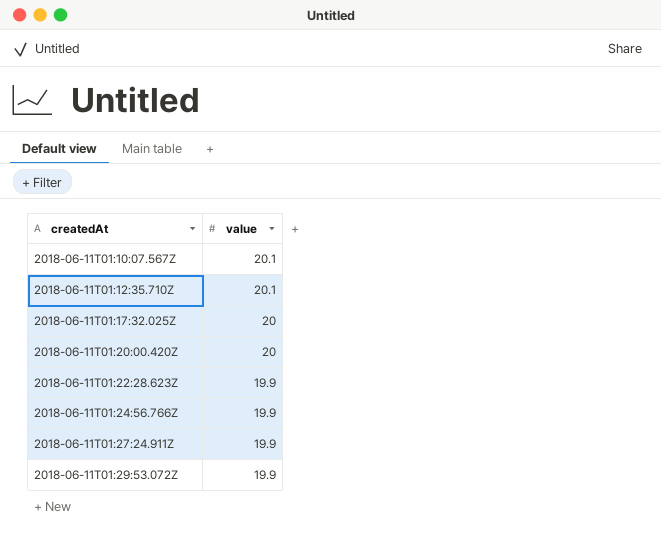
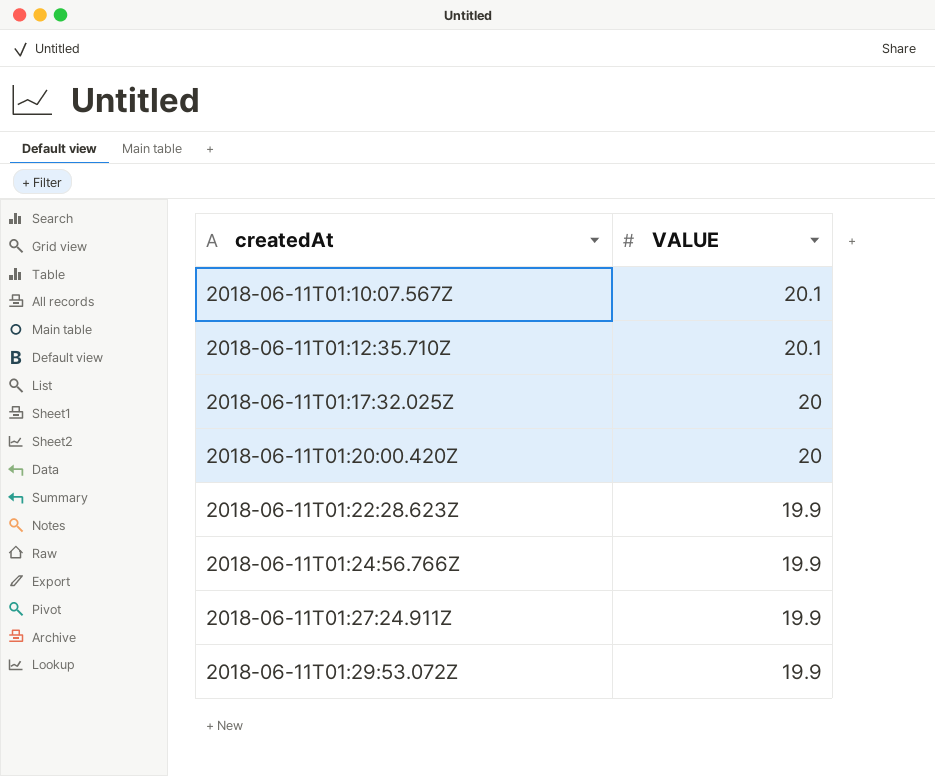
column name: value -> VALUE

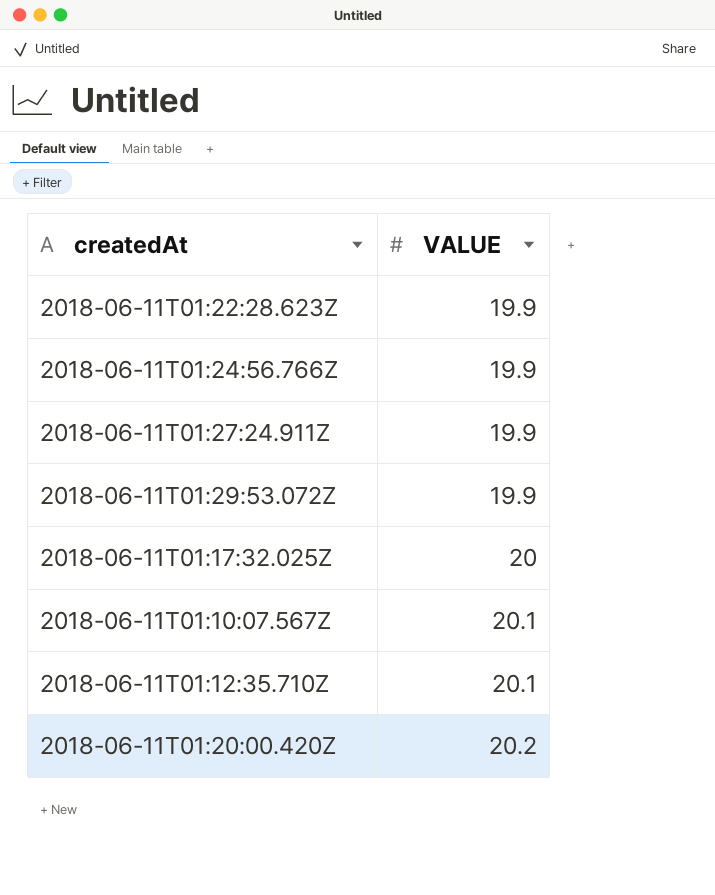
row order: createdAt ascending -> VALUE ascending
2018-06-11T01:20:00.420Z | VALUE: 20 -> 20.2

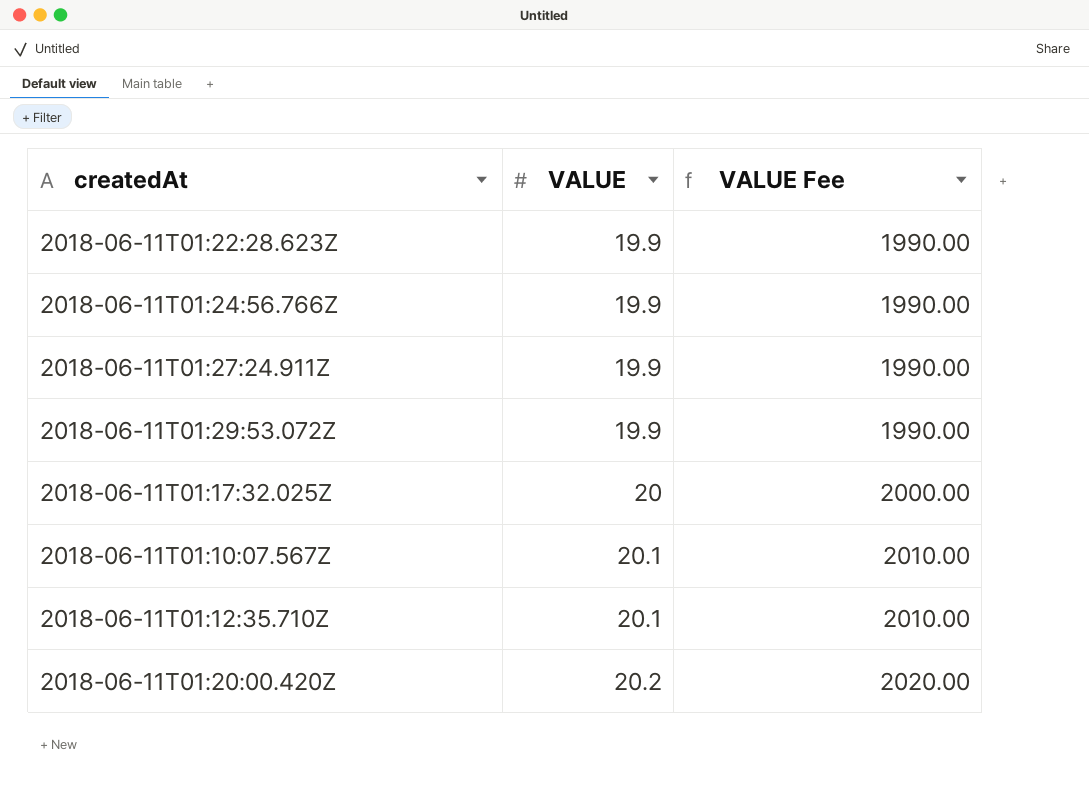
column VALUE Fee | formula: none -> [VALUE] * 100

